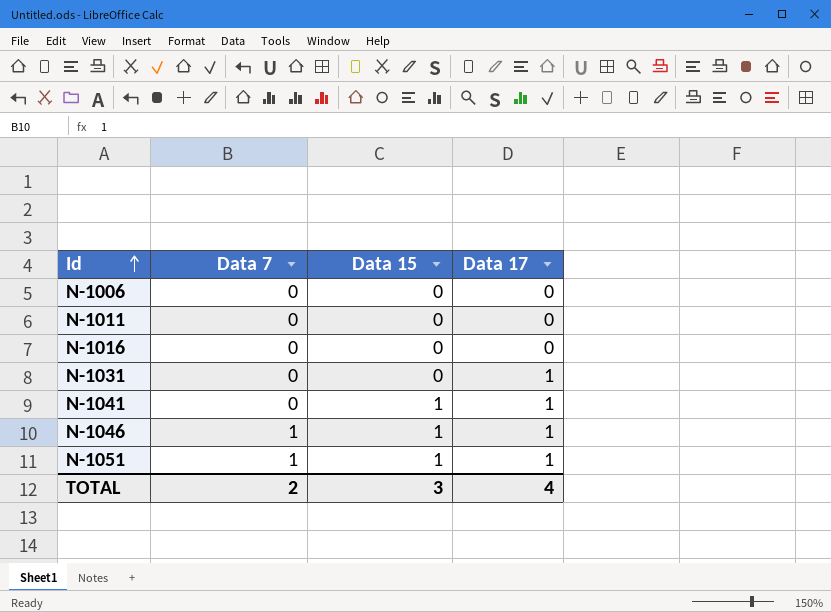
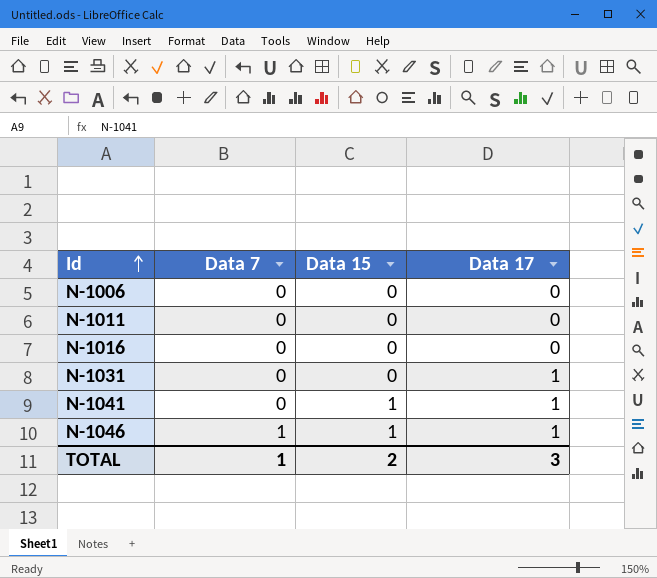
row N-1051: 1 | 1 | 1 -> none
TOTAL | Data 7: 2 -> 1
TOTAL | Data 15: 3 -> 2
TOTAL | Data 17: 4 -> 3

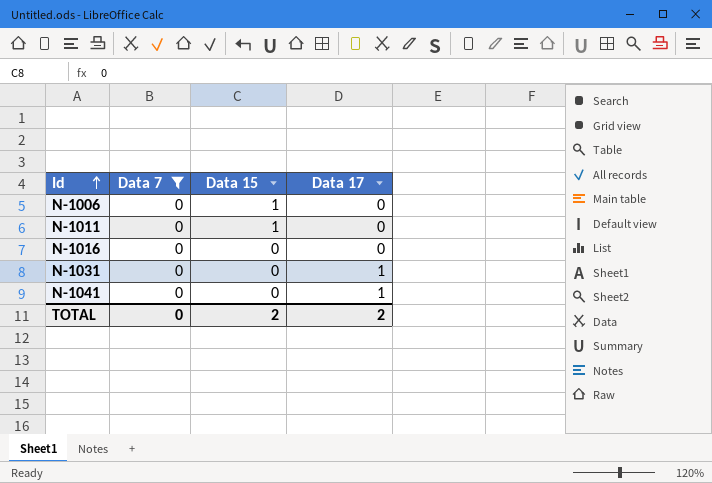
filter: none -> Data 7 = 0
N-1006 | Data 15: 0 -> 1
N-1011 | Data 15: 0 -> 1
N-1041 | Data 15: 1 -> 0
TOTAL | Data 7: 1 -> 0
TOTAL | Data 17: 3 -> 2

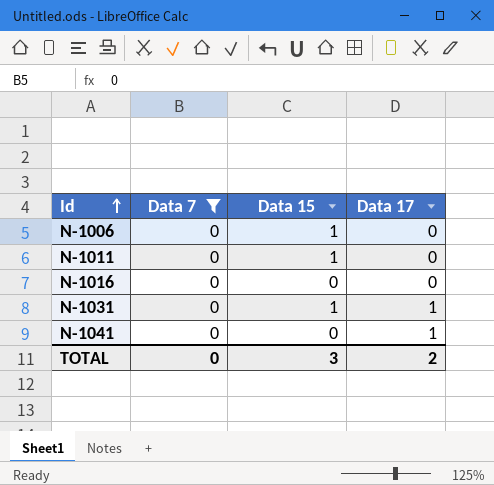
N-1031 | Data 15: 0 -> 1
TOTAL | Data 15: 2 -> 3

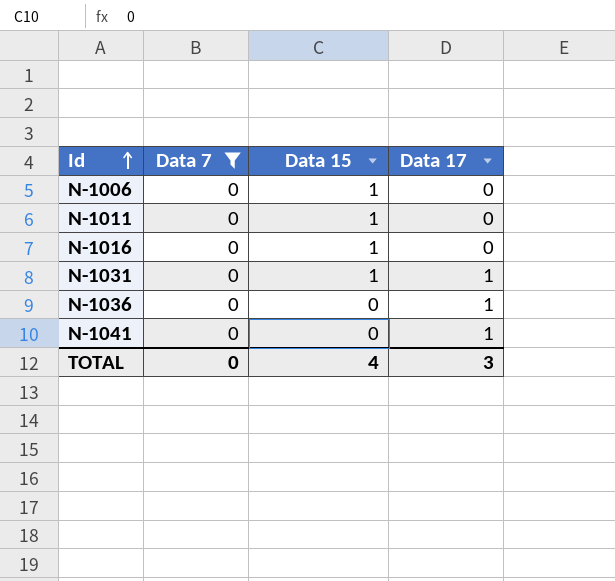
N-1016 | Data 15: 0 -> 1
row N-1036: none -> 0 | 0 | 1
TOTAL | Data 15: 3 -> 4
TOTAL | Data 17: 2 -> 3

